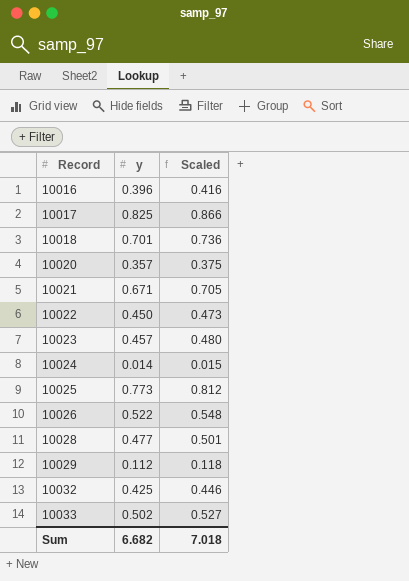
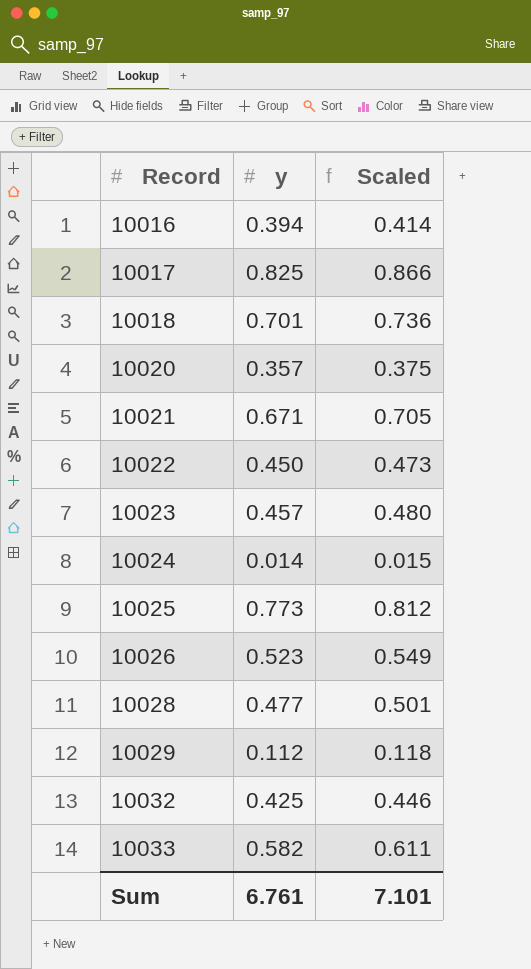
10016 | y: 0.396 -> 0.394
10016 | Scaled: 0.416 -> 0.414
10026 | y: 0.522 -> 0.523
10026 | Scaled: 0.548 -> 0.549
10033 | y: 0.502 -> 0.582
10033 | Scaled: 0.527 -> 0.611
Sum | y: 6.682 -> 6.761
Sum | Scaled: 7.018 -> 7.101

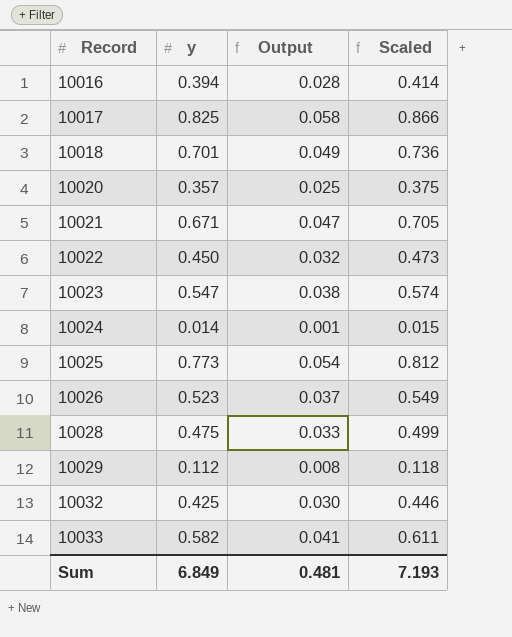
column Output | formula: none -> [y] * 0.07
10023 | y: 0.457 -> 0.547
10023 | Scaled: 0.480 -> 0.574
10028 | y: 0.477 -> 0.475
10028 | Scaled: 0.501 -> 0.499
Sum | y: 6.761 -> 6.849
Sum | Scaled: 7.101 -> 7.193

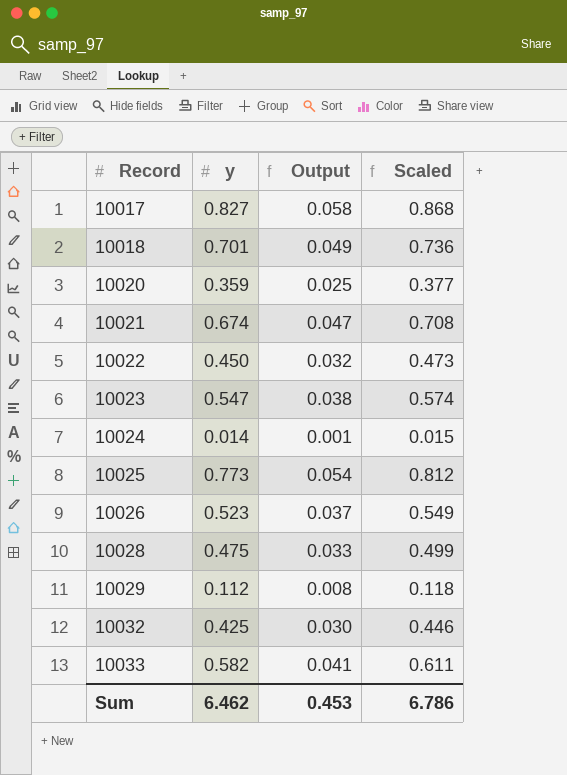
row 10016: 0.394 | 0.028 | 0.414 -> none
10017 | y: 0.825 -> 0.827
10017 | Scaled: 0.866 -> 0.868
10020 | y: 0.357 -> 0.359
10020 | Scaled: 0.375 -> 0.377
10021 | y: 0.671 -> 0.674
10021 | Scaled: 0.705 -> 0.708
Sum | y: 6.849 -> 6.462
Sum | Output: 0.481 -> 0.453
Sum | Scaled: 7.193 -> 6.786

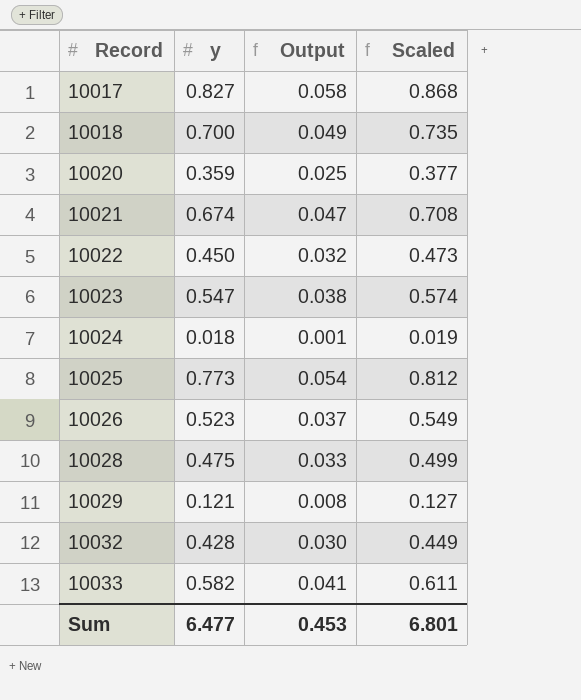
10018 | y: 0.701 -> 0.700
10018 | Scaled: 0.736 -> 0.735
10024 | y: 0.014 -> 0.018
10024 | Scaled: 0.015 -> 0.019
10029 | y: 0.112 -> 0.121
10029 | Scaled: 0.118 -> 0.127
10032 | y: 0.425 -> 0.428
10032 | Scaled: 0.446 -> 0.449
Sum | y: 6.462 -> 6.477
Sum | Scaled: 6.786 -> 6.801

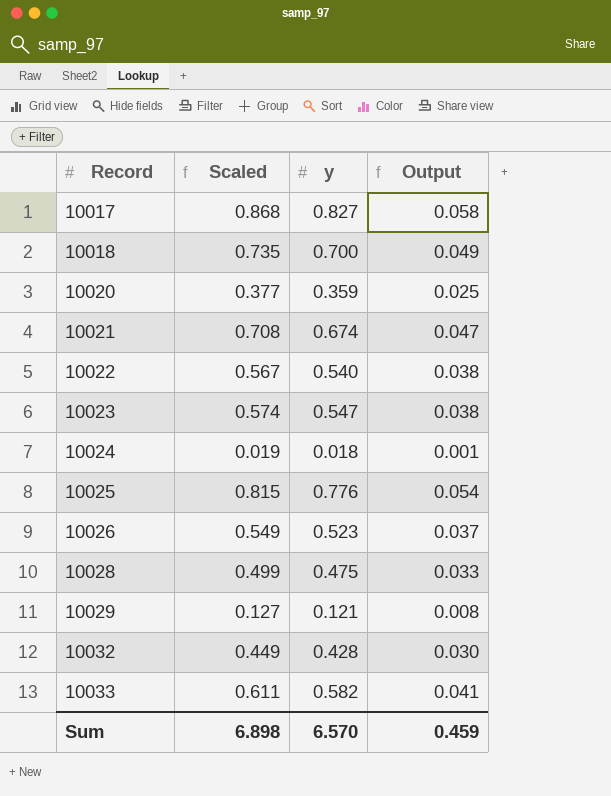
column Scaled | position: 4 -> 2
10022 | Scaled: 0.473 -> 0.567
10022 | y: 0.450 -> 0.540
10022 | Output: 0.032 -> 0.038
10025 | Scaled: 0.812 -> 0.815
10025 | y: 0.773 -> 0.776
Sum | Scaled: 6.801 -> 6.898
Sum | y: 6.477 -> 6.570
Sum | Output: 0.453 -> 0.459

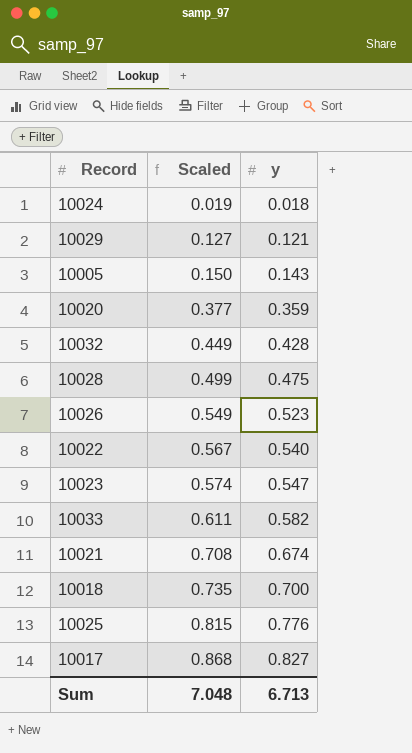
row order: Record ascending -> Scaled ascending
column Output | formula: [y] * 0.07 -> none
row 10005: none -> 0.150 | 0.143
Sum | Scaled: 6.898 -> 7.048
Sum | y: 6.570 -> 6.713

